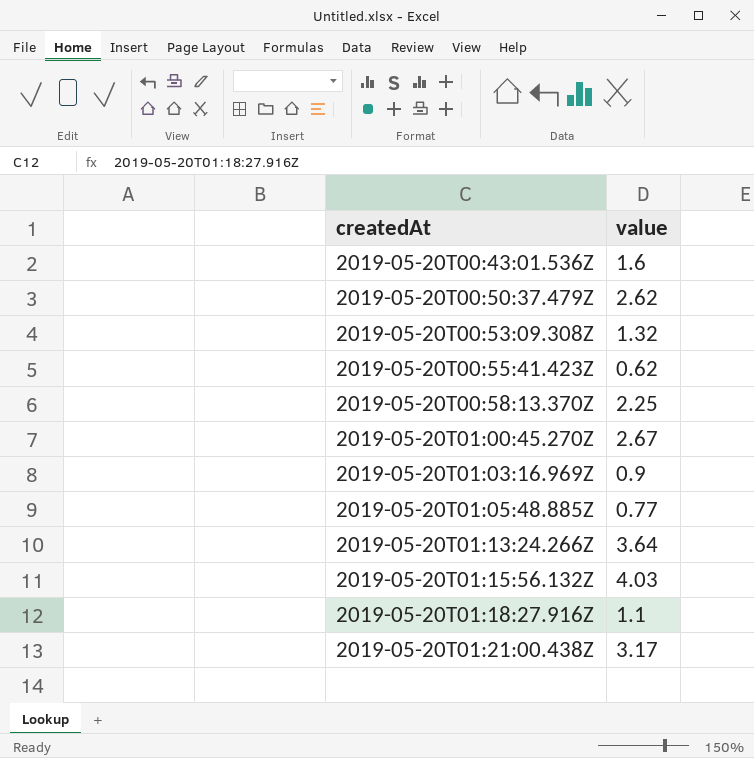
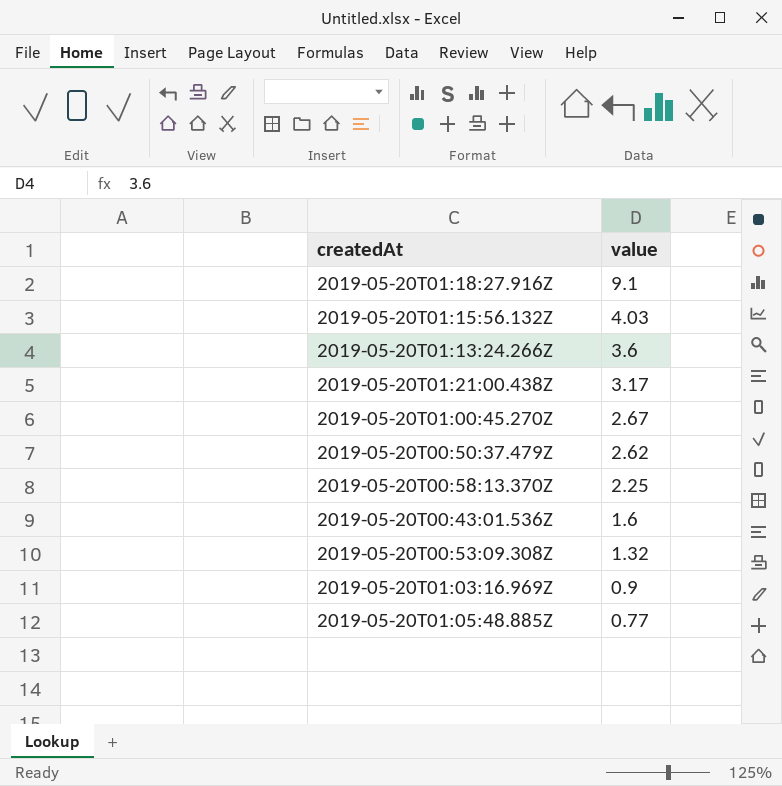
row order: createdAt ascending -> value descending
row 2019-05-20T00:55:41.423Z: 0.62 -> none
2019-05-20T01:18:27.916Z | value: 1.1 -> 9.1
2019-05-20T01:13:24.266Z | value: 3.64 -> 3.6

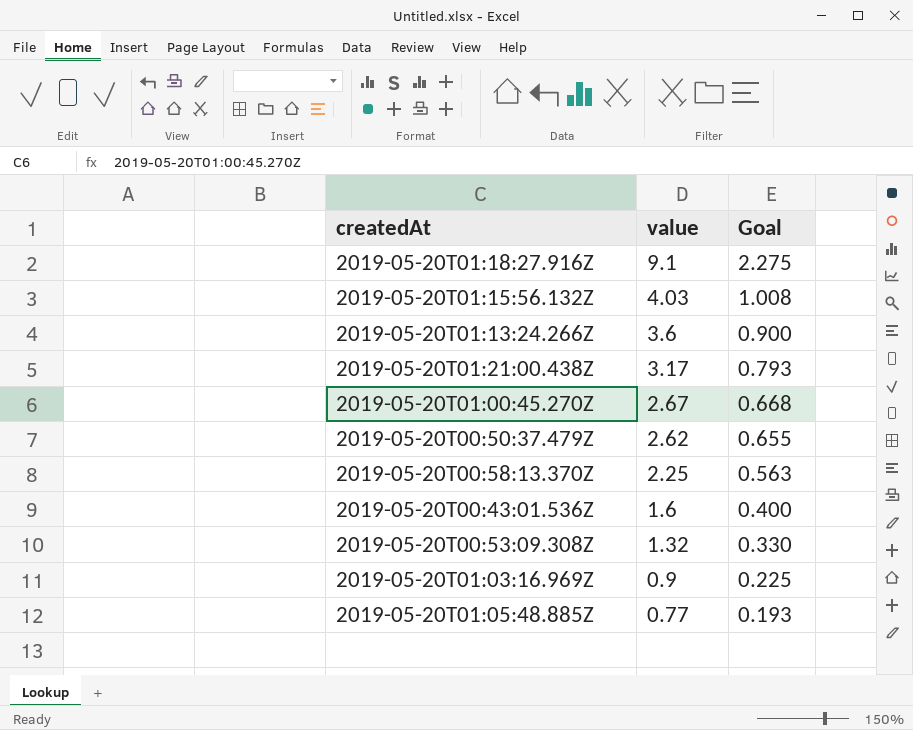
column Goal | formula: none -> [value] * 0.25

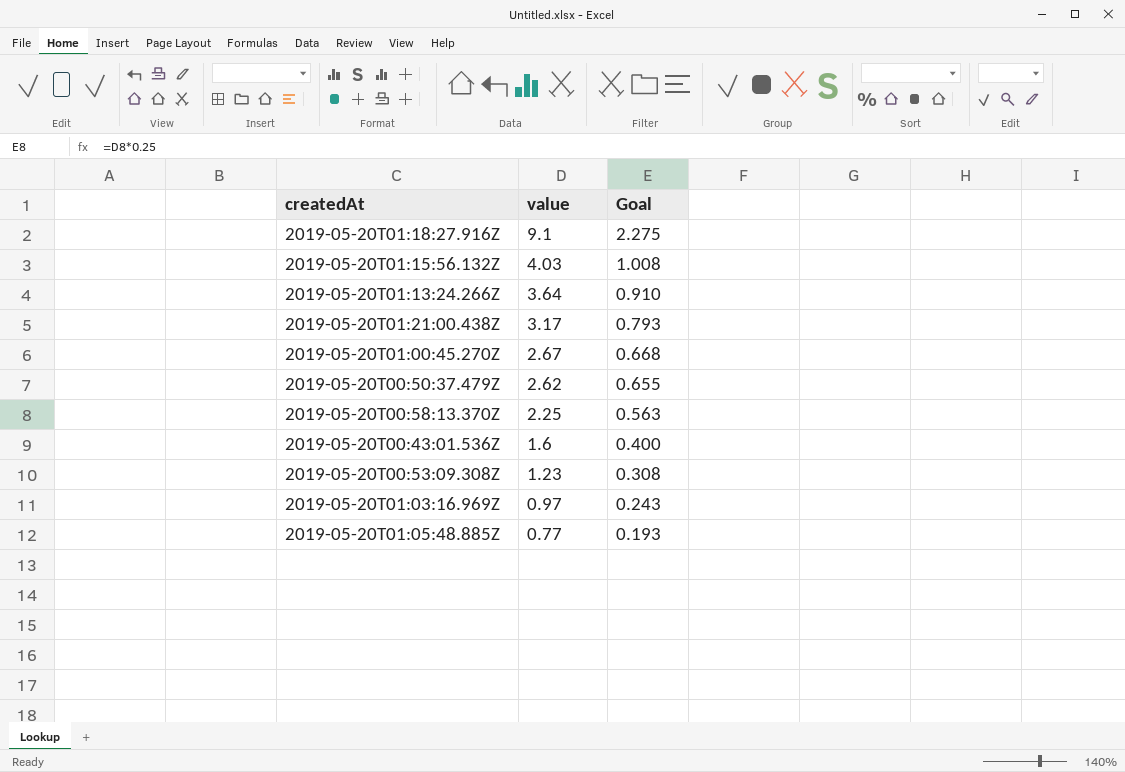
2019-05-20T01:13:24.266Z | value: 3.6 -> 3.64
2019-05-20T01:13:24.266Z | Goal: 0.900 -> 0.910
2019-05-20T00:53:09.308Z | value: 1.32 -> 1.23
2019-05-20T00:53:09.308Z | Goal: 0.330 -> 0.308
2019-05-20T01:03:16.969Z | value: 0.9 -> 0.97
2019-05-20T01:03:16.969Z | Goal: 0.225 -> 0.243

